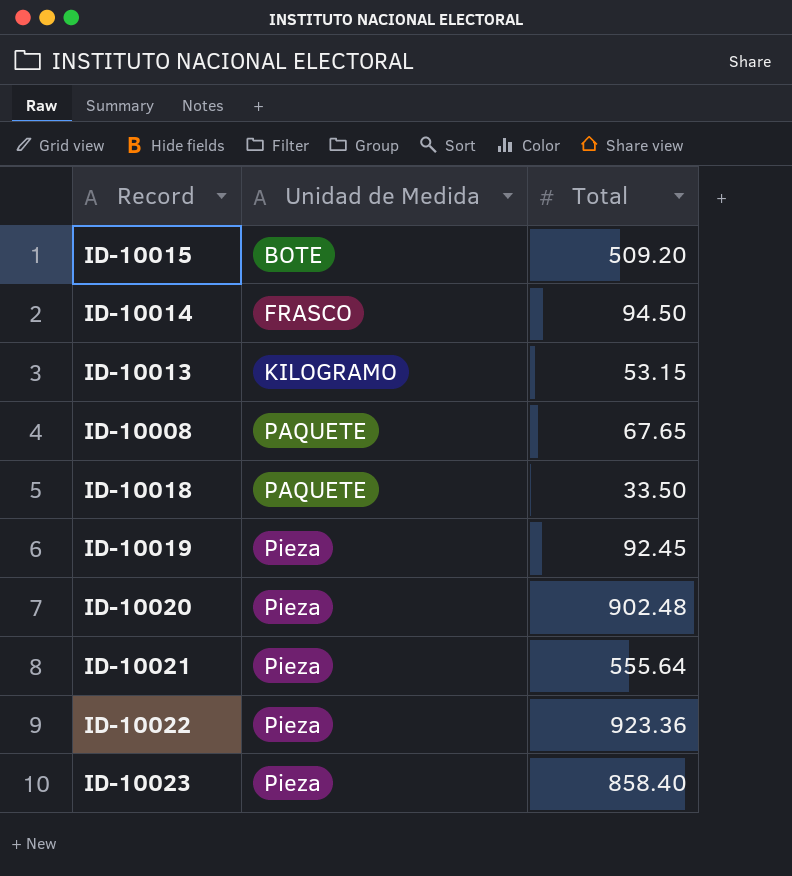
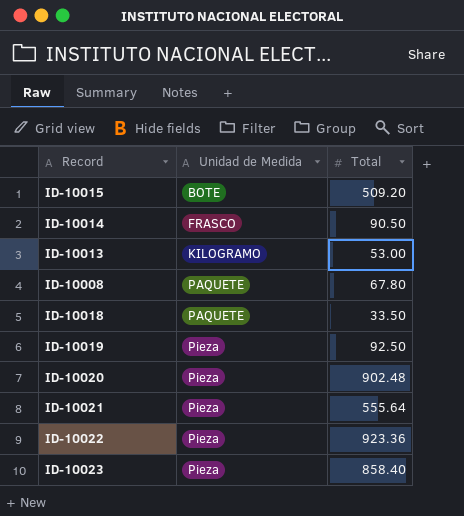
ID-10014 | Total: 94.50 -> 90.50
ID-10013 | Total: 53.15 -> 53.00
ID-10008 | Total: 67.65 -> 67.80
ID-10019 | Total: 92.45 -> 92.50

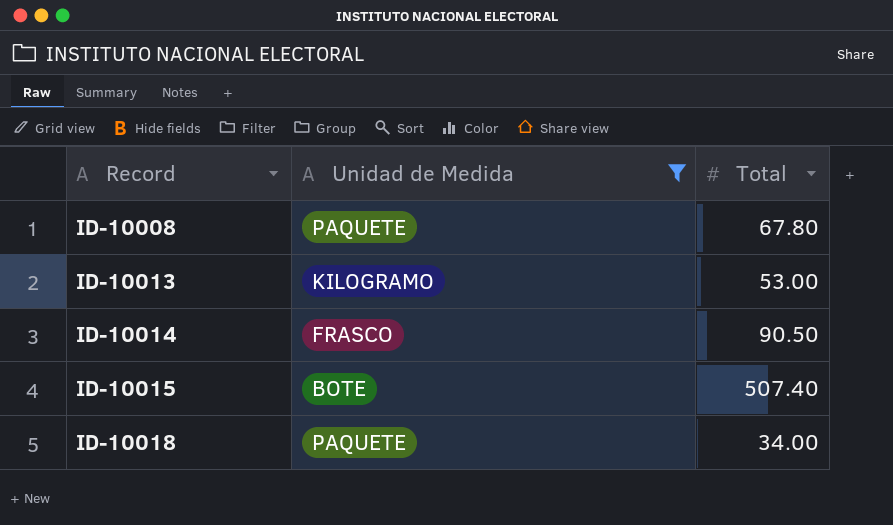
filter: none -> Unidad de Medida != Pieza
row order: Unidad de Medida ascending -> Record ascending
ID-10015 | Total: 509.20 -> 507.40
ID-10018 | Total: 33.50 -> 34.00

